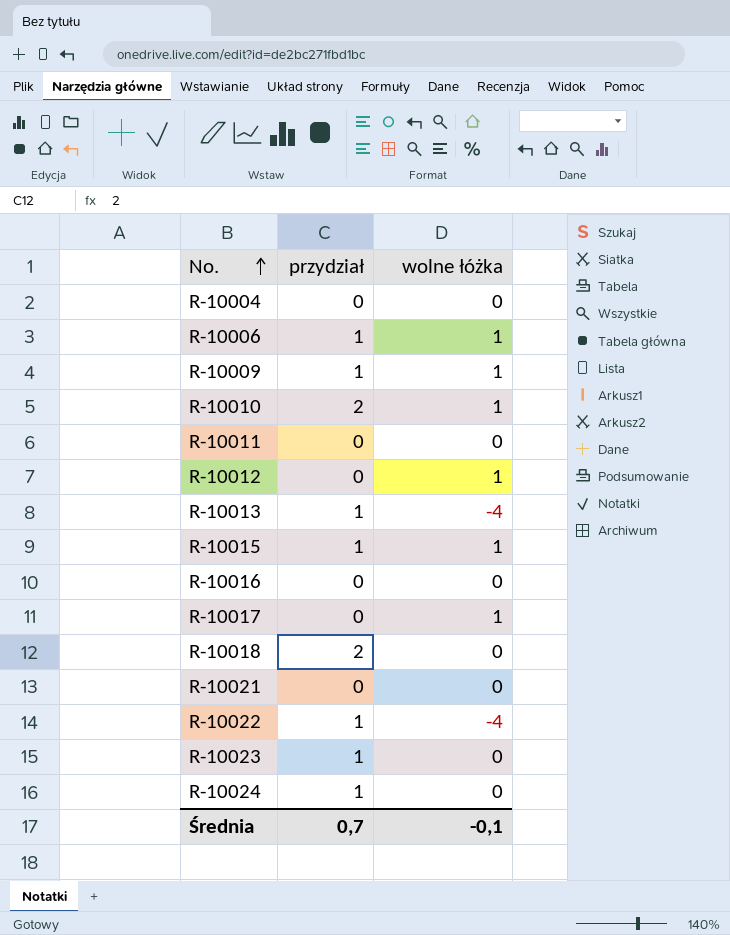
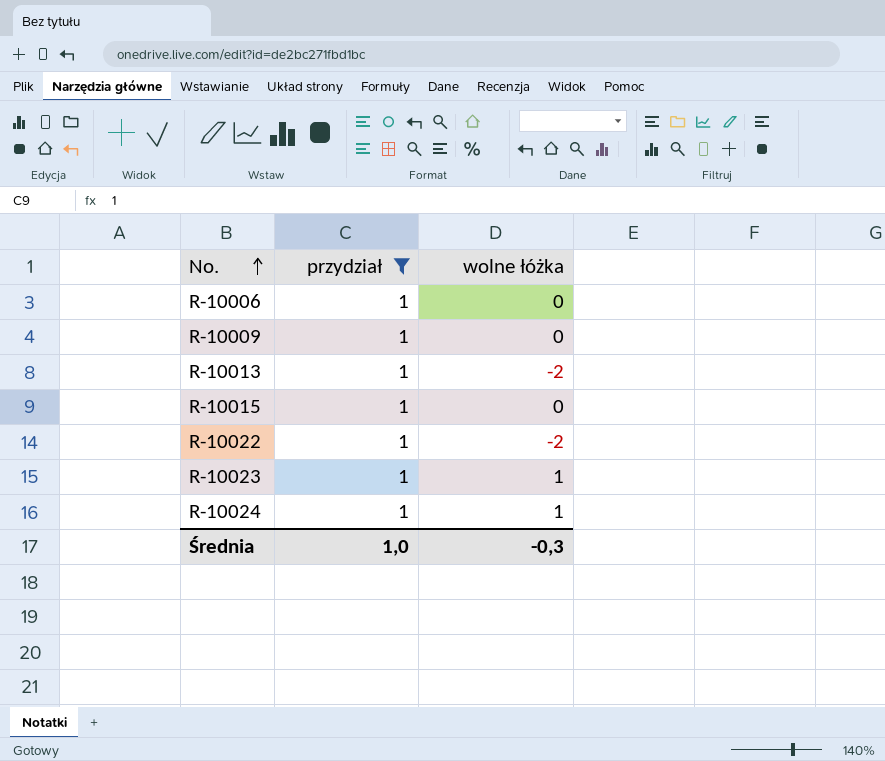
filter: none -> przydział = 1
R-10006 | wolne łóżka: 1 -> 0
R-10009 | wolne łóżka: 1 -> 0
R-10013 | wolne łóżka: -4 -> -2
R-10015 | wolne łóżka: 1 -> 0
R-10022 | wolne łóżka: -4 -> -2
R-10023 | wolne łóżka: 0 -> 1
R-10024 | wolne łóżka: 0 -> 1
Średnia | przydział: 0,7 -> 1,0
Średnia | wolne łóżka: -0,1 -> -0,3

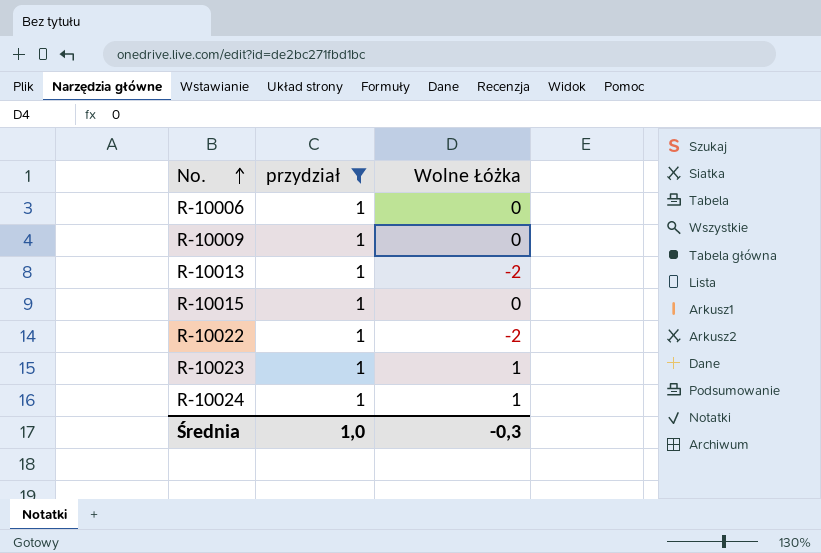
column name: wolne łóżka -> Wolne Łóżka

